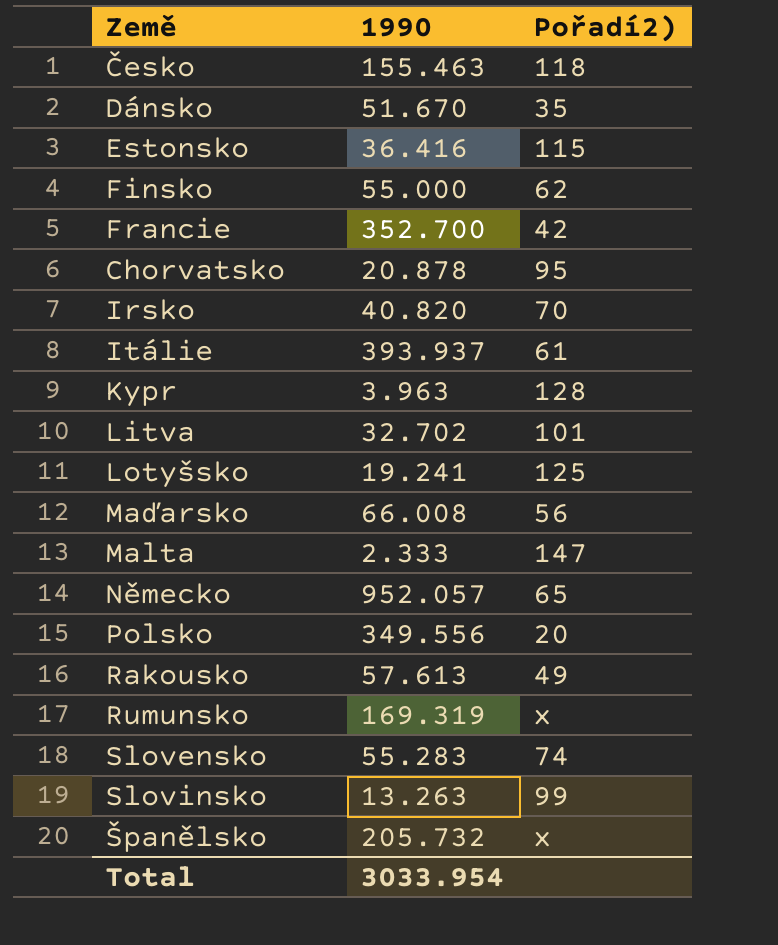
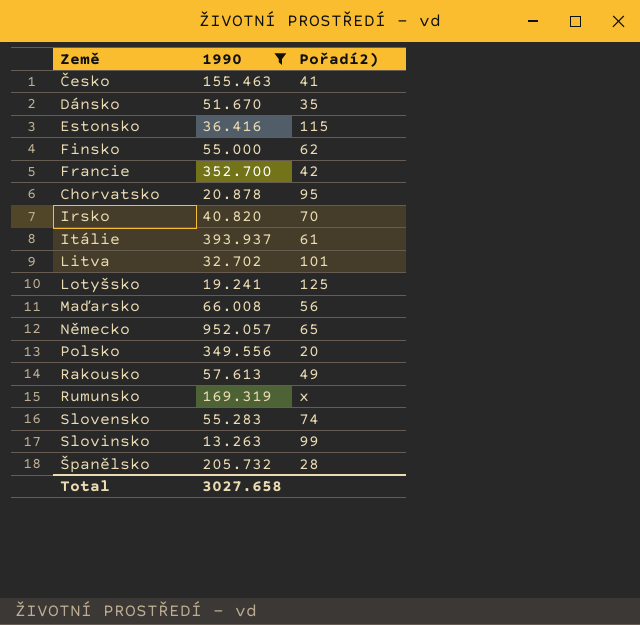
filter: none -> 1990 >= 13.263
Česko | Pořadí2): 118 -> 41
Španělsko | Pořadí2): x -> 28
Total | 1990: 3033.954 -> 3027.658

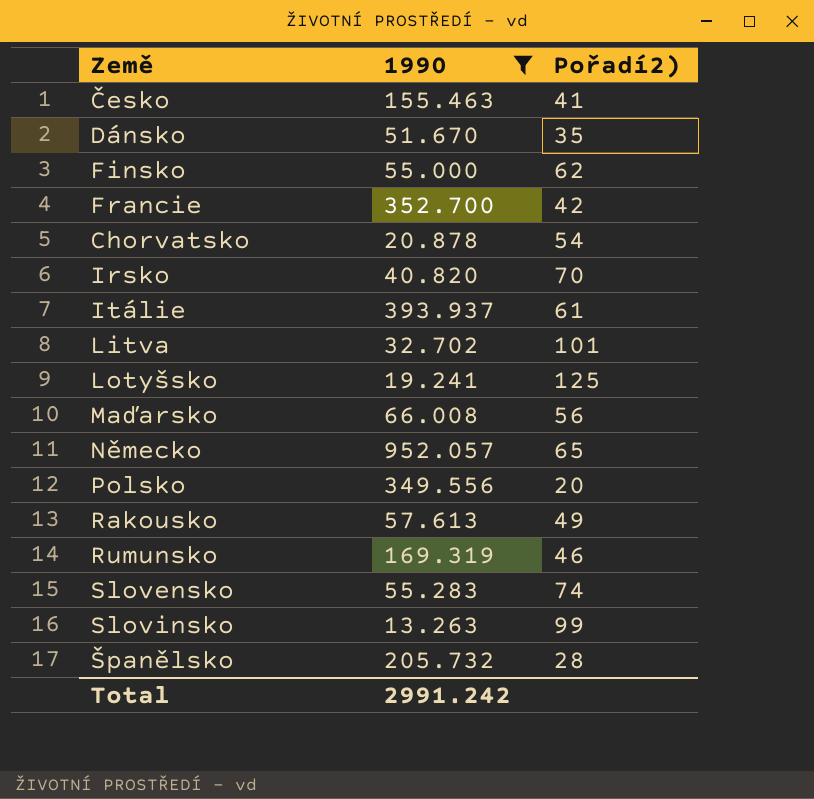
row Estonsko: 36.416 | 115 -> none
Chorvatsko | Pořadí2): 95 -> 54
Rumunsko | Pořadí2): x -> 46
Total | 1990: 3027.658 -> 2991.242

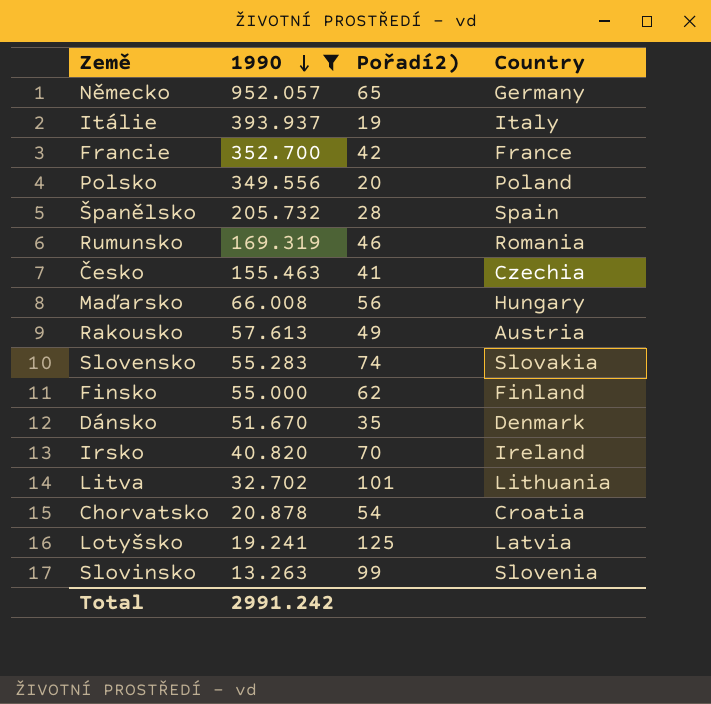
row order: none -> 1990 descending
column Country | position: none -> 4
Itálie | Pořadí2): 61 -> 19

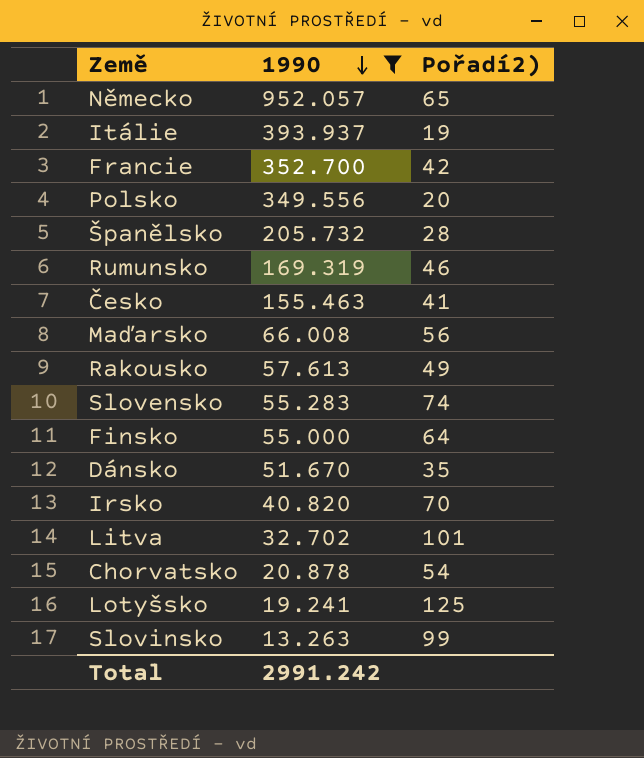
column Country | position: 4 -> none
Finsko | Pořadí2): 62 -> 64

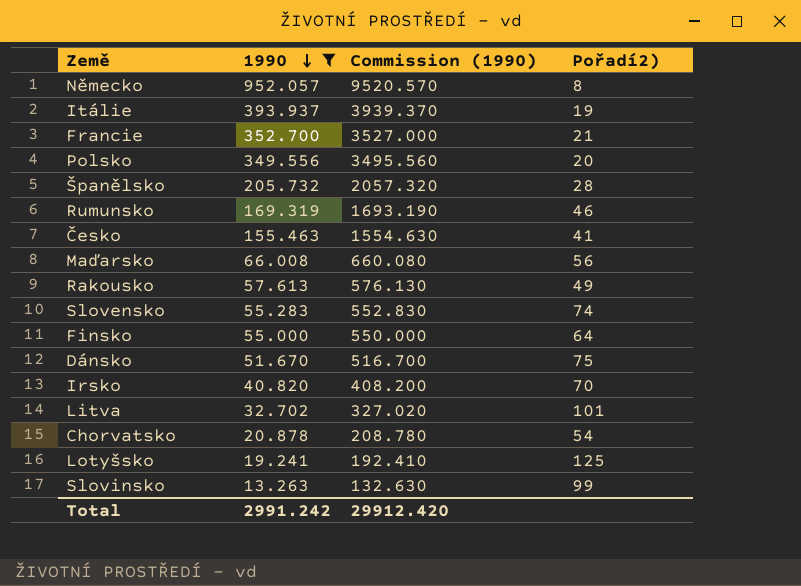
column Commission (1990) | formula: none -> [1990] * 10
Německo | Pořadí2): 65 -> 8
Francie | Pořadí2): 42 -> 21
Dánsko | Pořadí2): 35 -> 75

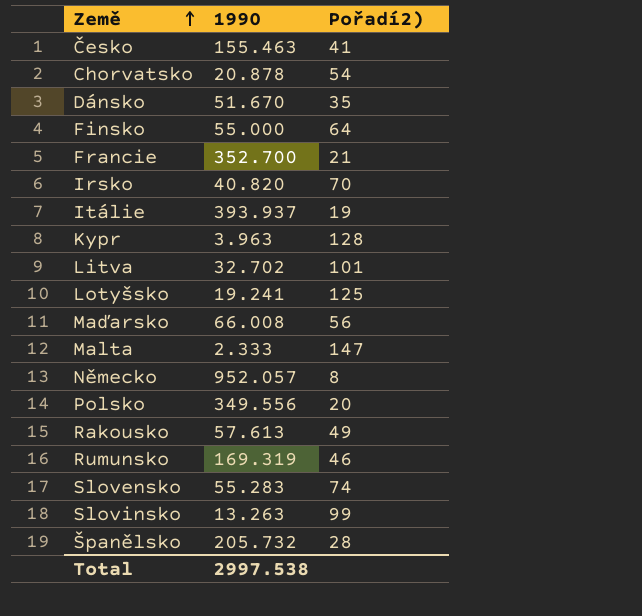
filter: 1990 >= 13.263 -> none
row order: 1990 descending -> Země ascending
column Commission (1990) | formula: [1990] * 10 -> none
Dánsko | Pořadí2): 75 -> 35
Total | 1990: 2991.242 -> 2997.538

